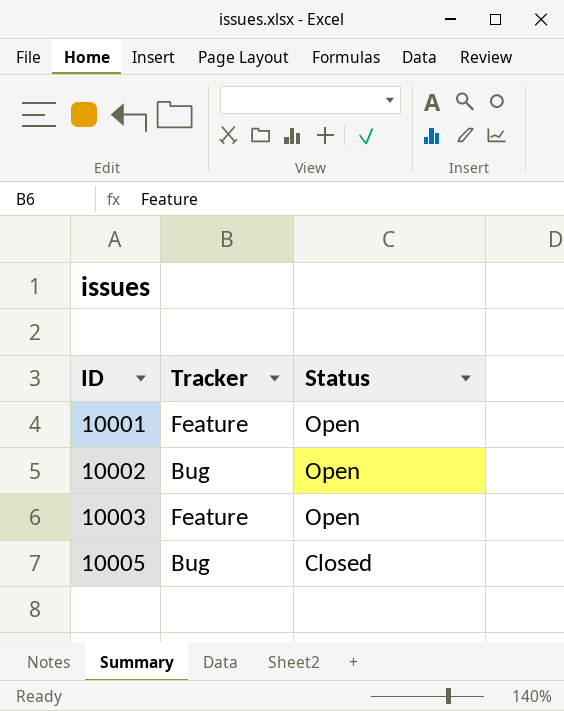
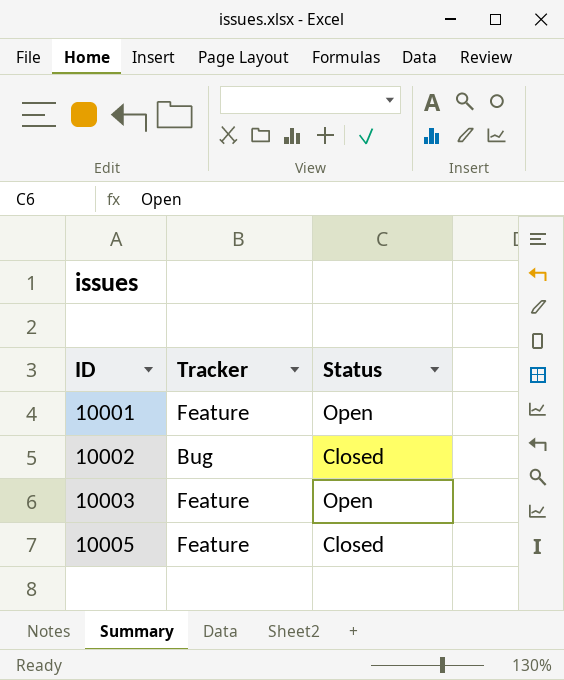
10002 | Status: Open -> Closed
10005 | Tracker: Bug -> Feature

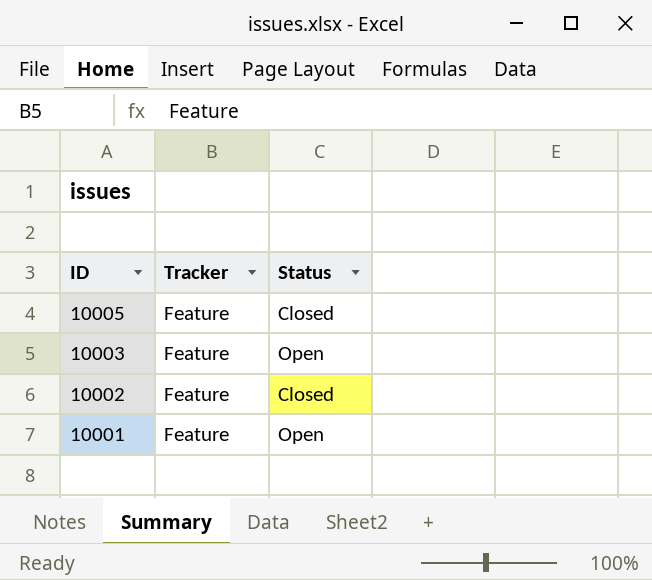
row order: ID ascending -> ID descending
10002 | Tracker: Bug -> Feature

